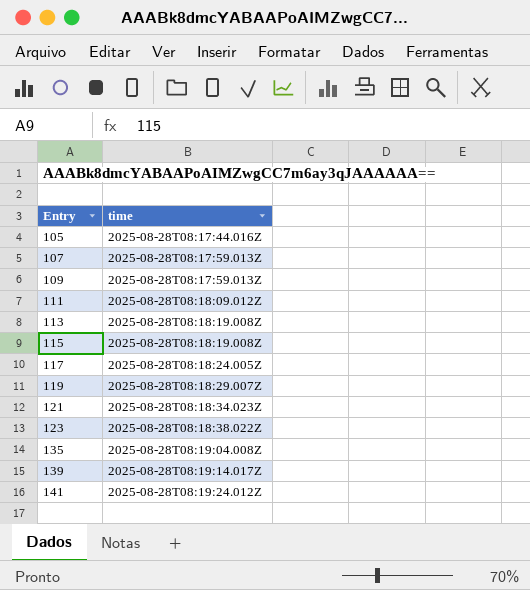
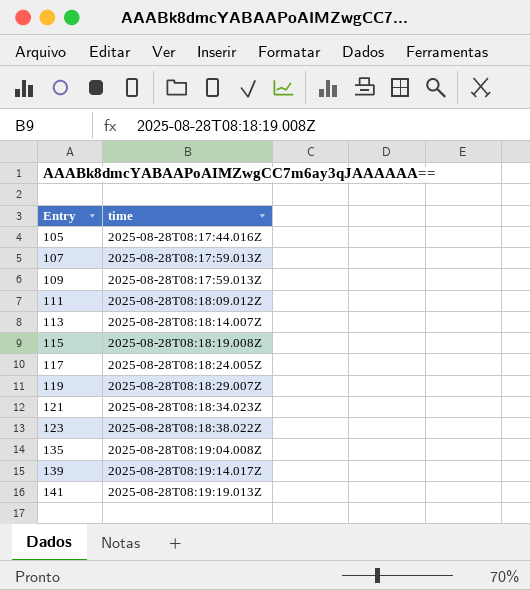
113 | time: 2025-08-28T08:18:19.008Z -> 2025-08-28T08:18:14.007Z
141 | time: 2025-08-28T08:19:24.012Z -> 2025-08-28T08:19:19.013Z

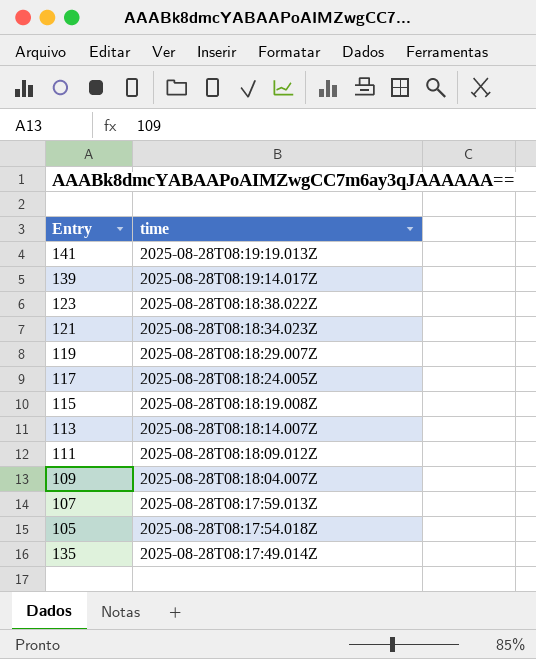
row order: Entry ascending -> time descending
109 | time: 2025-08-28T08:17:59.013Z -> 2025-08-28T08:18:04.007Z
105 | time: 2025-08-28T08:17:44.016Z -> 2025-08-28T08:17:54.018Z
135 | time: 2025-08-28T08:19:04.008Z -> 2025-08-28T08:17:49.014Z

